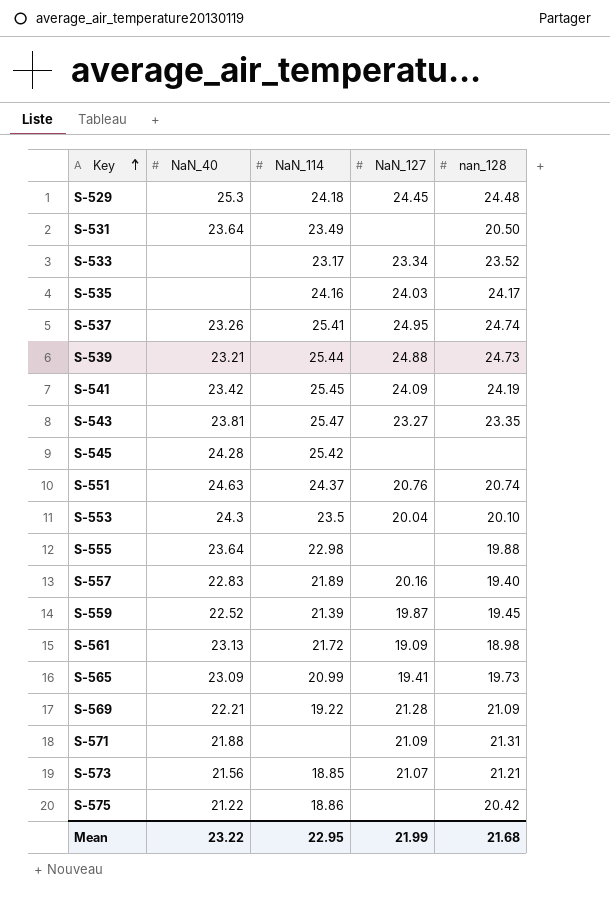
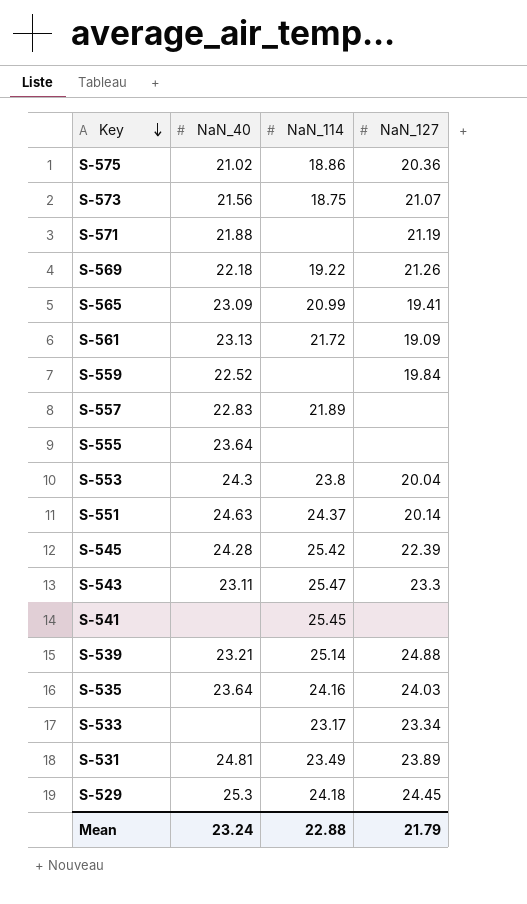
row order: Key ascending -> Key descending
column nan_128 | position: 5 -> none
row S-537: 23.26 | 25.41 | 24.95 | 24.74 -> none
S-575 | NaN_40: 21.22 -> 21.02
S-575 | NaN_127: none -> 20.36
S-573 | NaN_114: 18.85 -> 18.75
S-571 | NaN_127: 21.09 -> 21.19
S-569 | NaN_40: 22.21 -> 22.18
S-569 | NaN_127: 21.28 -> 21.26
S-559 | NaN_114: 21.39 -> none
S-559 | NaN_127: 19.87 -> 19.84
S-557 | NaN_127: 20.16 -> none
S-555 | NaN_114: 22.98 -> none
S-553 | NaN_114: 23.5 -> 23.8
S-551 | NaN_127: 20.76 -> 20.14
S-545 | NaN_127: none -> 22.39
S-543 | NaN_40: 23.81 -> 23.11
S-543 | NaN_127: 23.27 -> 23.3
S-541 | NaN_40: 23.42 -> none
S-541 | NaN_127: 24.09 -> none
S-539 | NaN_114: 25.44 -> 25.14
S-535 | NaN_40: none -> 23.64
S-531 | NaN_40: 23.64 -> 24.81
S-531 | NaN_127: none -> 23.89
Mean | NaN_40: 23.22 -> 23.24
Mean | NaN_114: 22.95 -> 22.88
Mean | NaN_127: 21.99 -> 21.79

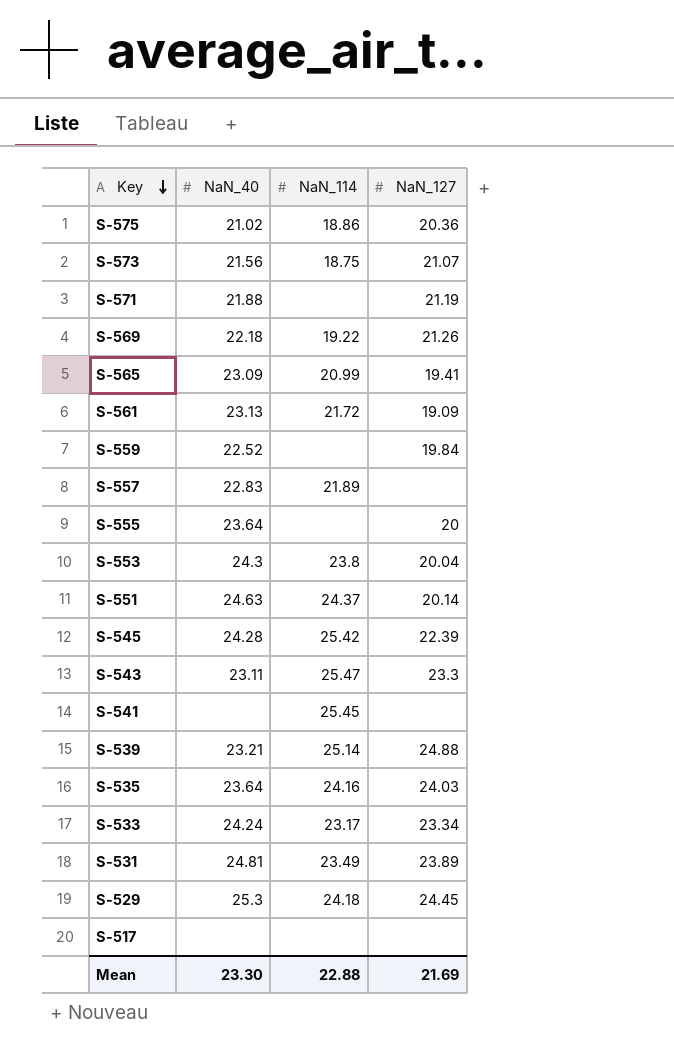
S-555 | NaN_127: none -> 20
S-533 | NaN_40: none -> 24.24
row S-517: none -> none | none | none
Mean | NaN_40: 23.24 -> 23.30
Mean | NaN_127: 21.79 -> 21.69

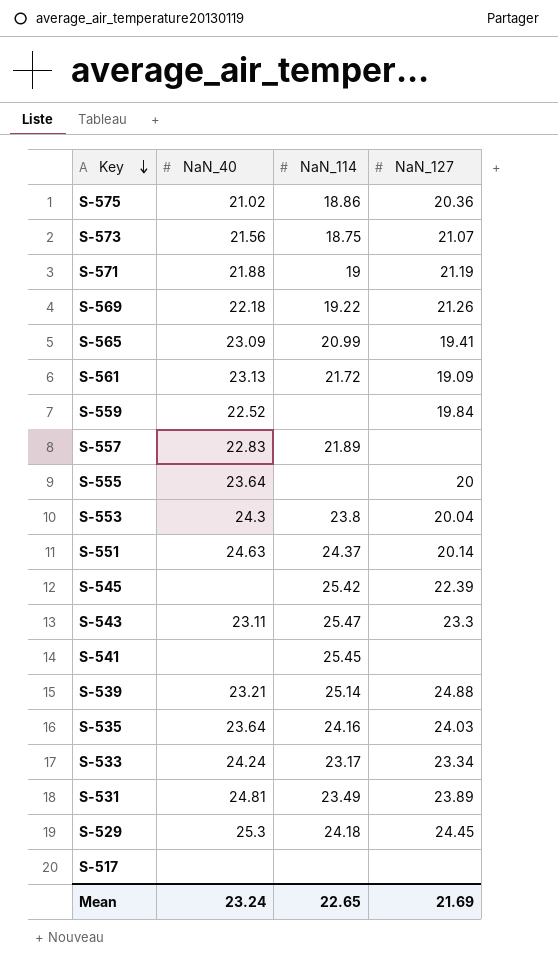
S-571 | NaN_114: none -> 19
S-545 | NaN_40: 24.28 -> none
Mean | NaN_40: 23.30 -> 23.24
Mean | NaN_114: 22.88 -> 22.65

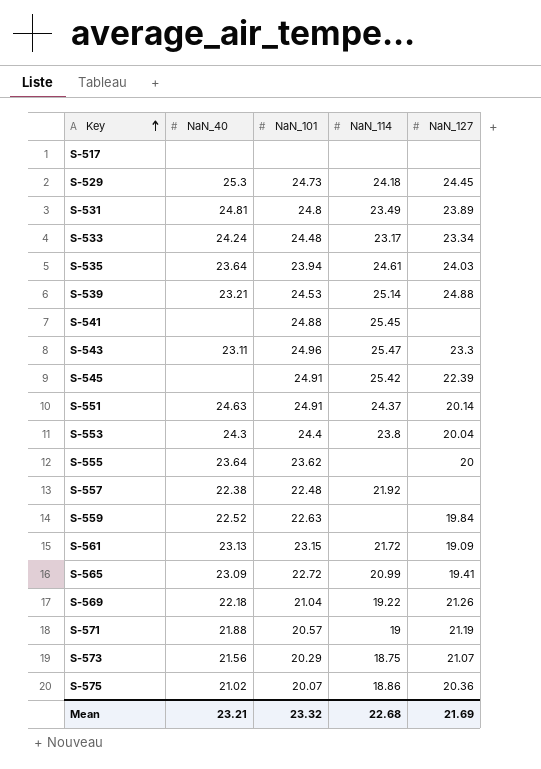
row order: Key descending -> Key ascending
column NaN_101 | position: none -> 3
S-535 | NaN_114: 24.16 -> 24.61
S-557 | NaN_40: 22.83 -> 22.38
S-557 | NaN_114: 21.89 -> 21.92
Mean | NaN_40: 23.24 -> 23.21
Mean | NaN_114: 22.65 -> 22.68

